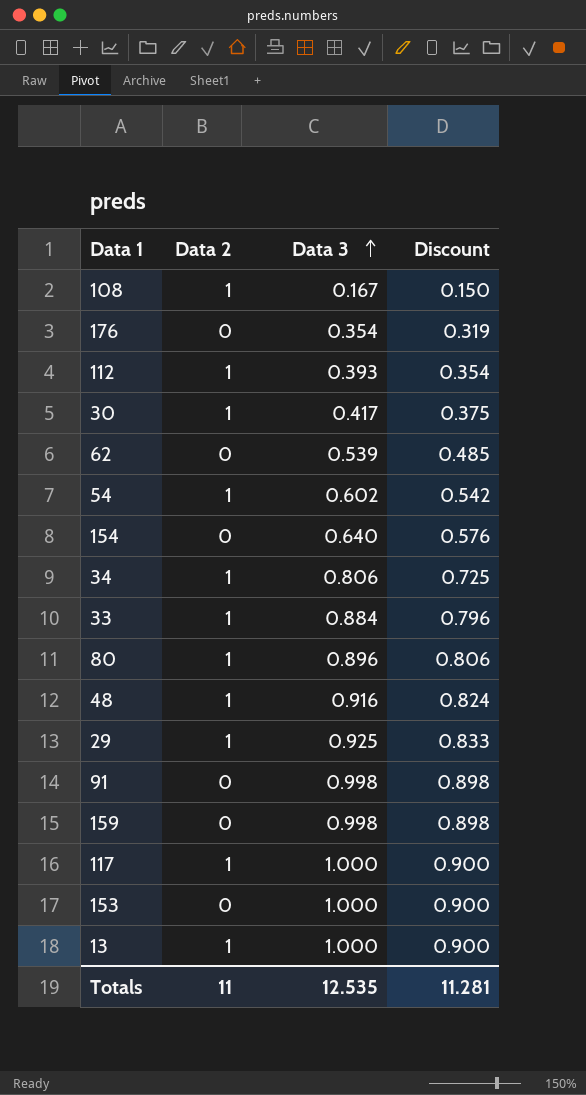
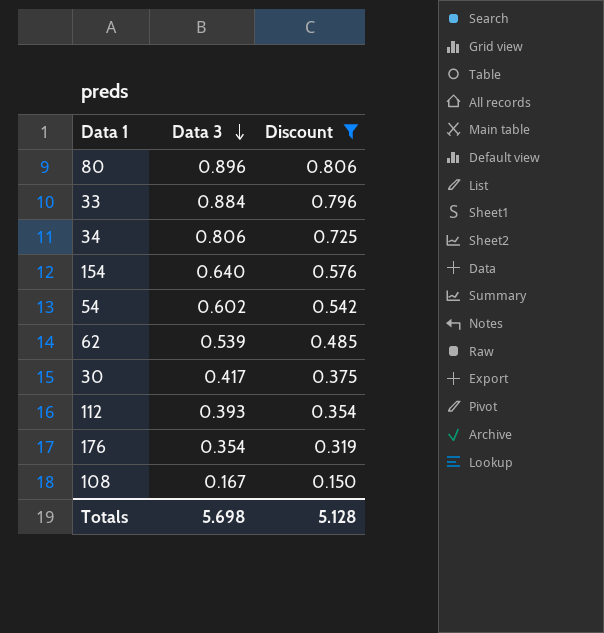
filter: none -> Discount <= 0.806
row order: Data 3 ascending -> Data 3 descending
column Data 2 | position: 2 -> none
Totals | Data 3: 12.535 -> 5.698
Totals | Discount: 11.281 -> 5.128

